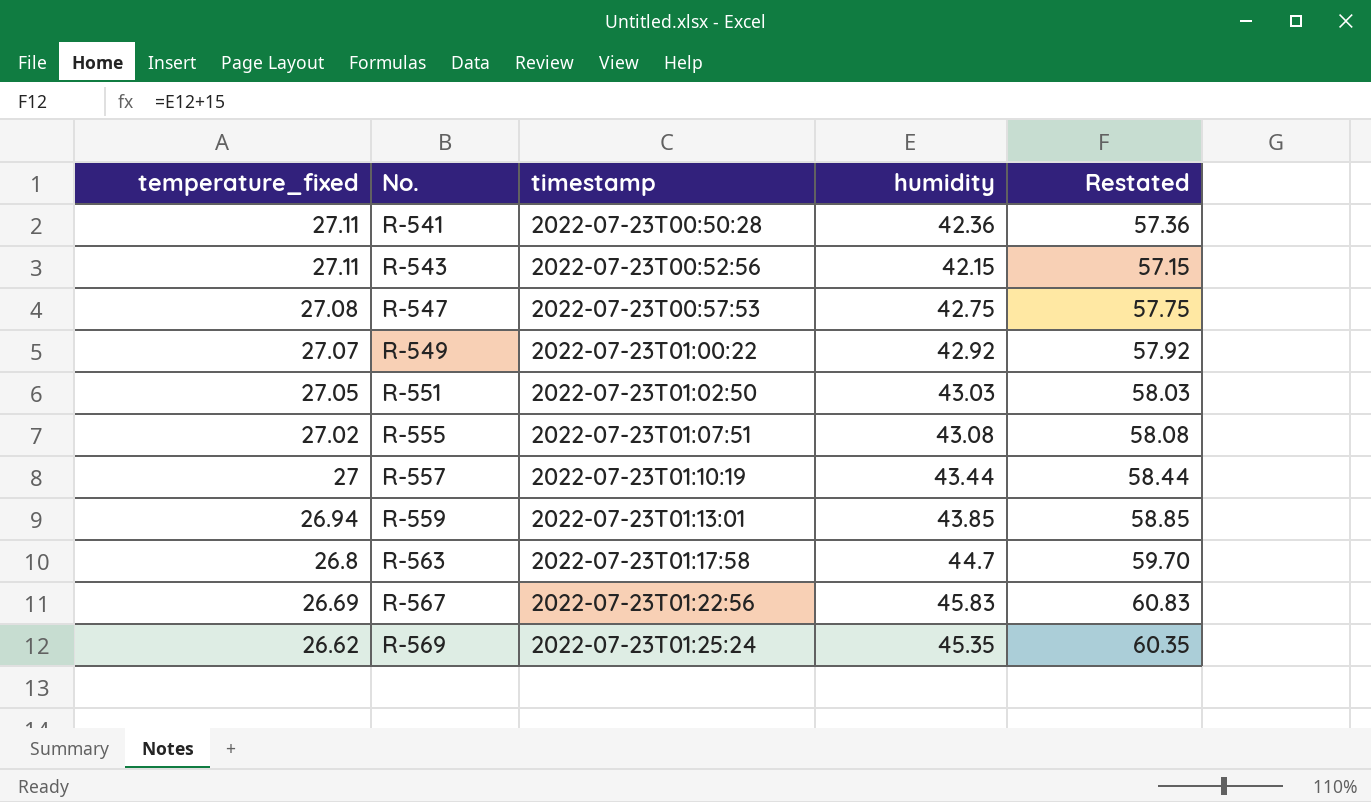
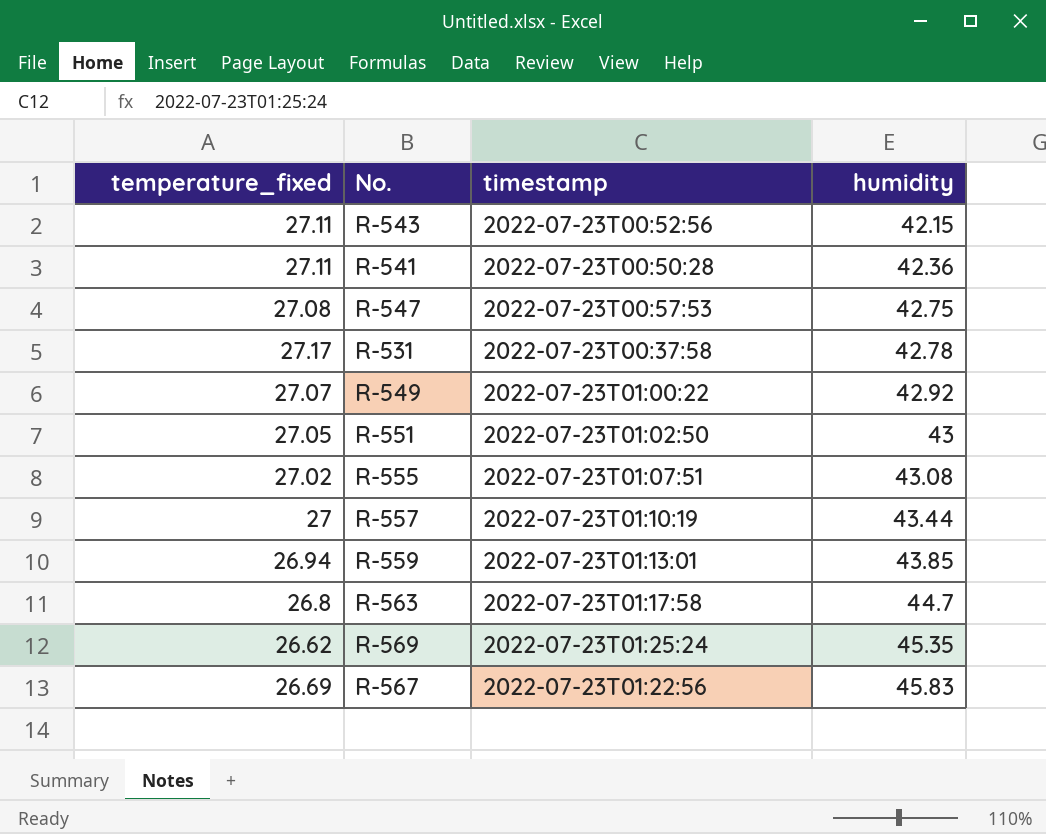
row order: temperature_fixed descending -> humidity ascending
column Restated | formula: [humidity] + 15 -> none
row R-531: none -> 27.17 | 2022-07-23T00:37:58 | 42.78
R-551 | humidity: 43.03 -> 43

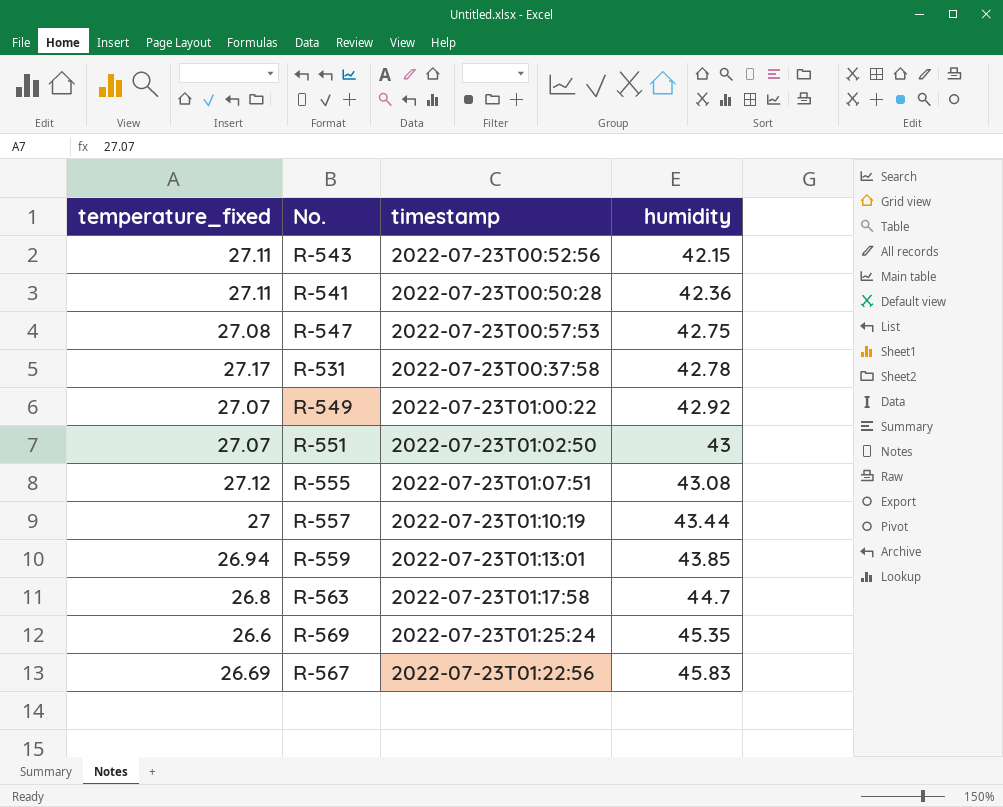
R-551 | temperature_fixed: 27.05 -> 27.07
R-555 | temperature_fixed: 27.02 -> 27.12
R-569 | temperature_fixed: 26.62 -> 26.6

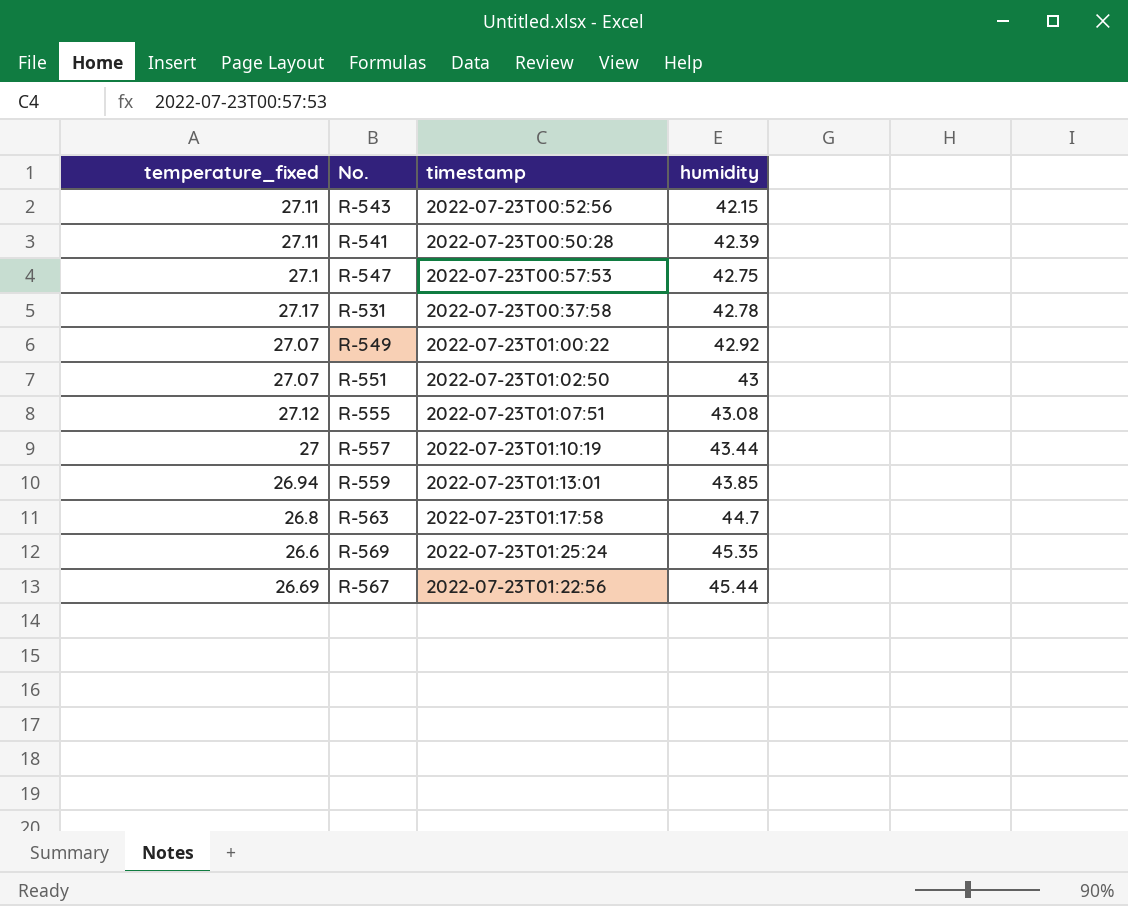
R-541 | humidity: 42.36 -> 42.39
R-547 | temperature_fixed: 27.08 -> 27.1
R-567 | humidity: 45.83 -> 45.44

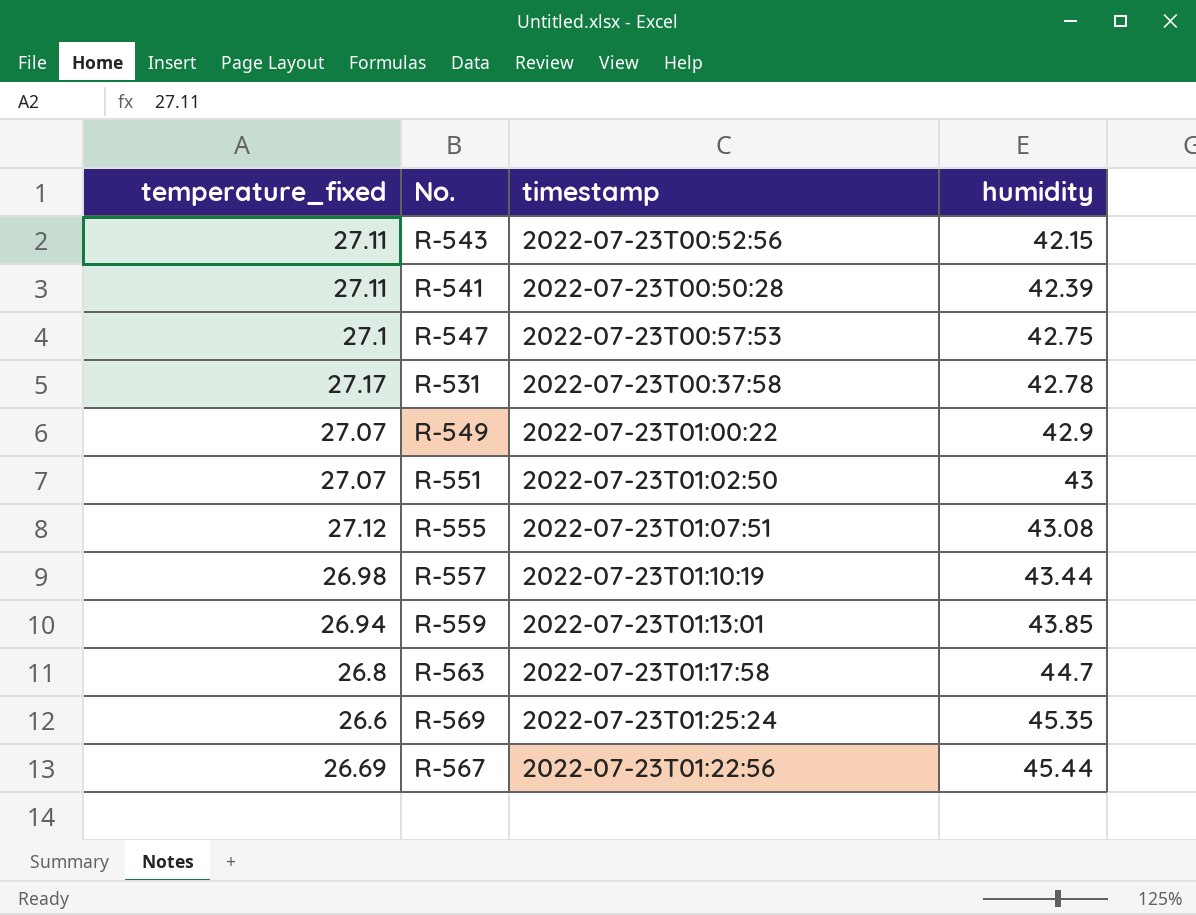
R-549 | humidity: 42.92 -> 42.9
R-557 | temperature_fixed: 27 -> 26.98

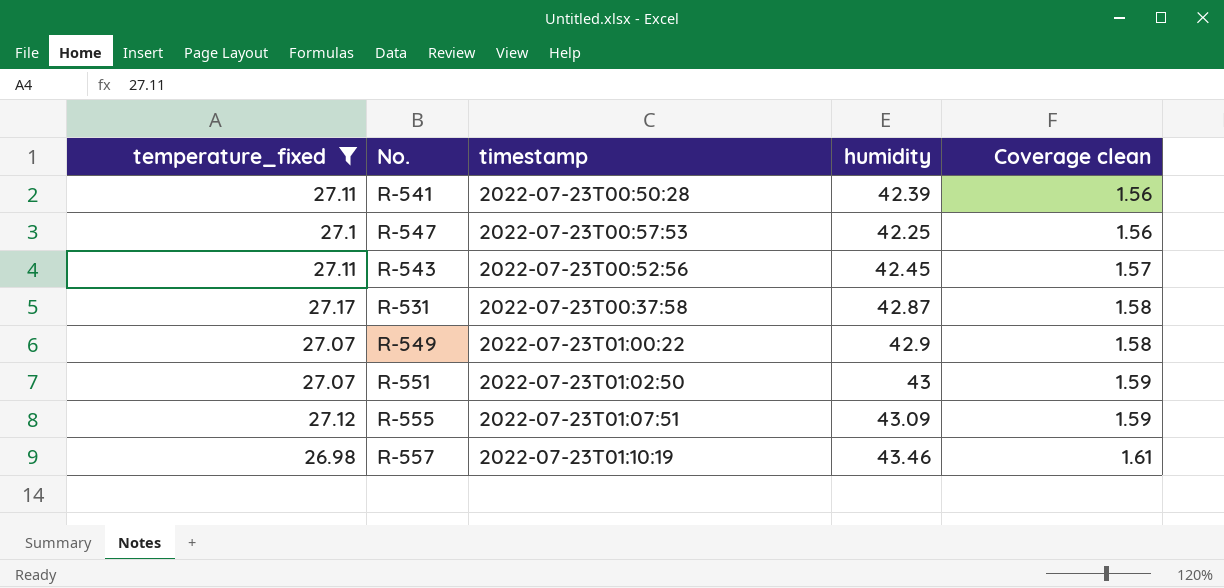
filter: none -> temperature_fixed >= 26.98
row order: humidity ascending -> Coverage clean ascending
column Coverage clean | formula: none -> [humidity] / [temperature_fixed]
R-547 | humidity: 42.75 -> 42.25
R-543 | humidity: 42.15 -> 42.45
R-531 | humidity: 42.78 -> 42.87
R-555 | humidity: 43.08 -> 43.09
R-557 | humidity: 43.44 -> 43.46

